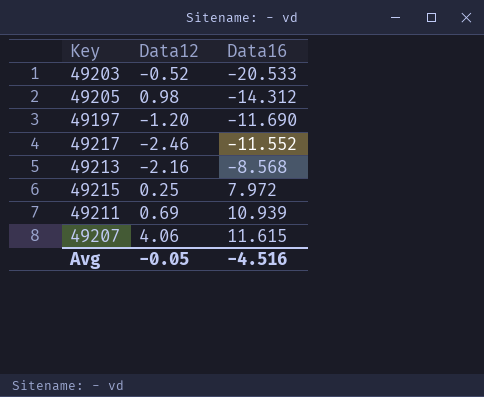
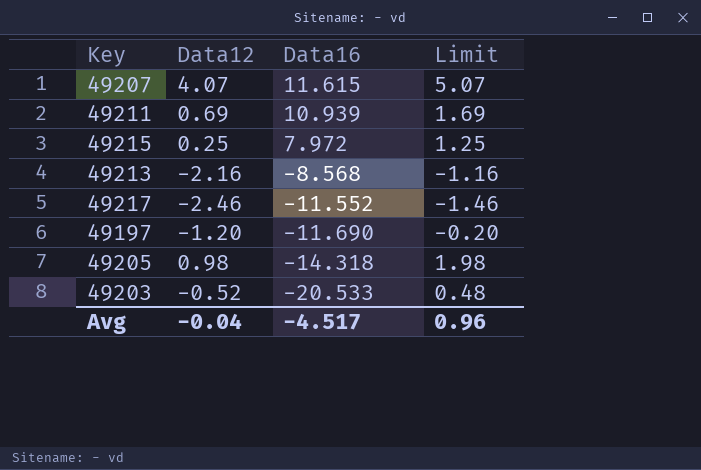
row order: Data16 ascending -> Data16 descending
column Limit | formula: none -> [Data12] + 1
49207 | Data12: 4.06 -> 4.07
49205 | Data16: -14.312 -> -14.318
Avg | Data12: -0.05 -> -0.04
Avg | Data16: -4.516 -> -4.517

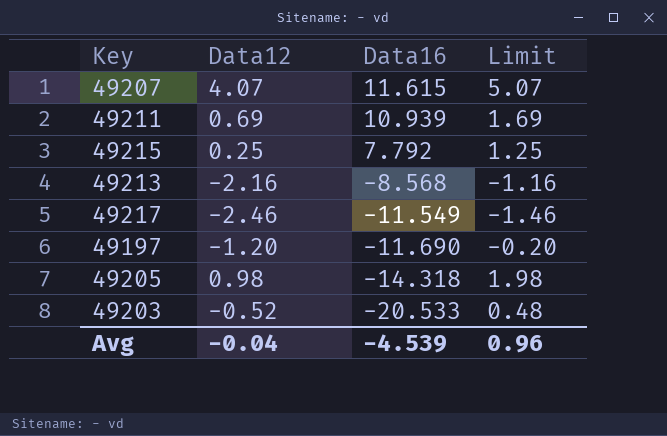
49215 | Data16: 7.972 -> 7.792
49217 | Data16: -11.552 -> -11.549
Avg | Data16: -4.517 -> -4.539

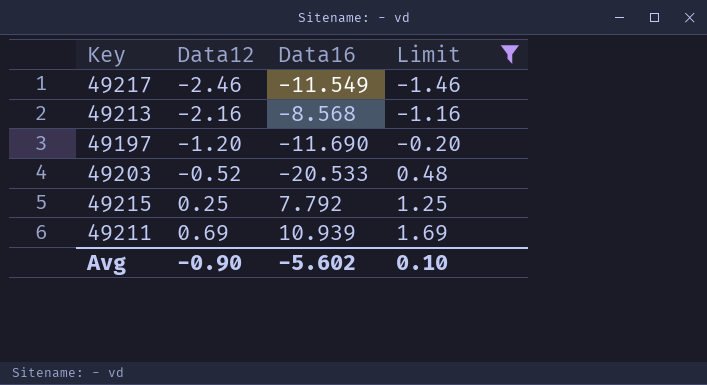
filter: none -> Limit <= 1.69
row order: Data16 descending -> Data12 ascending
Avg | Data12: -0.04 -> -0.90
Avg | Data16: -4.539 -> -5.602
Avg | Limit: 0.96 -> 0.10

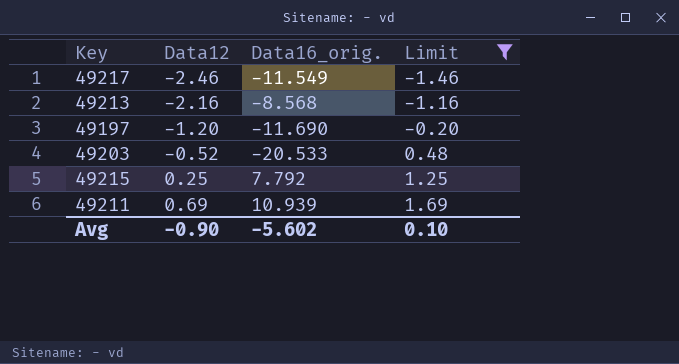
column name: Data16 -> Data16_orig.

